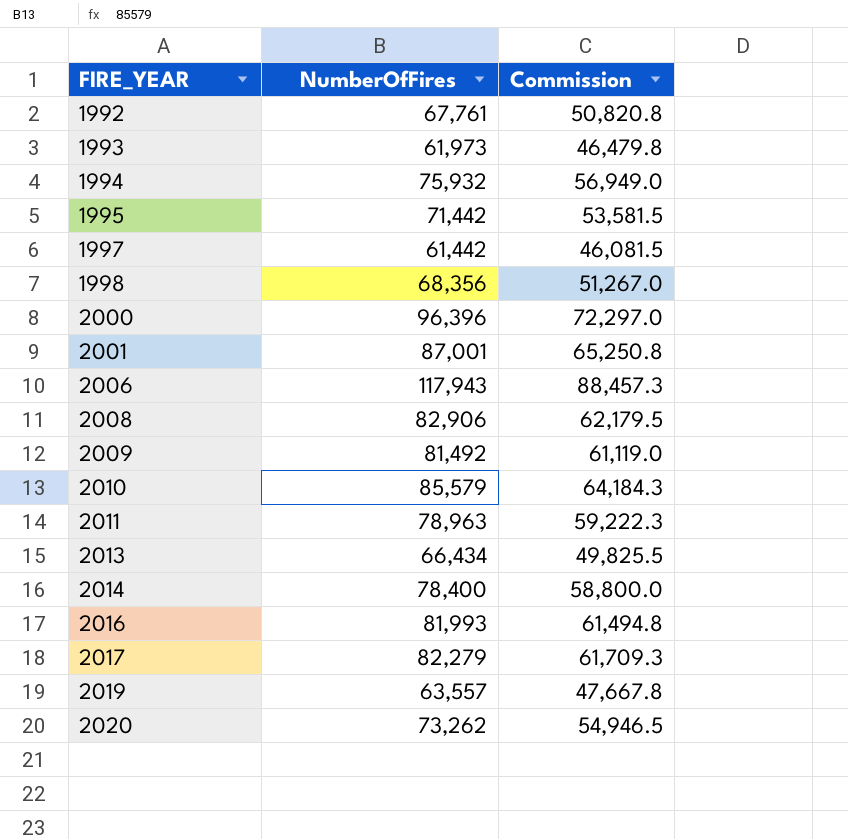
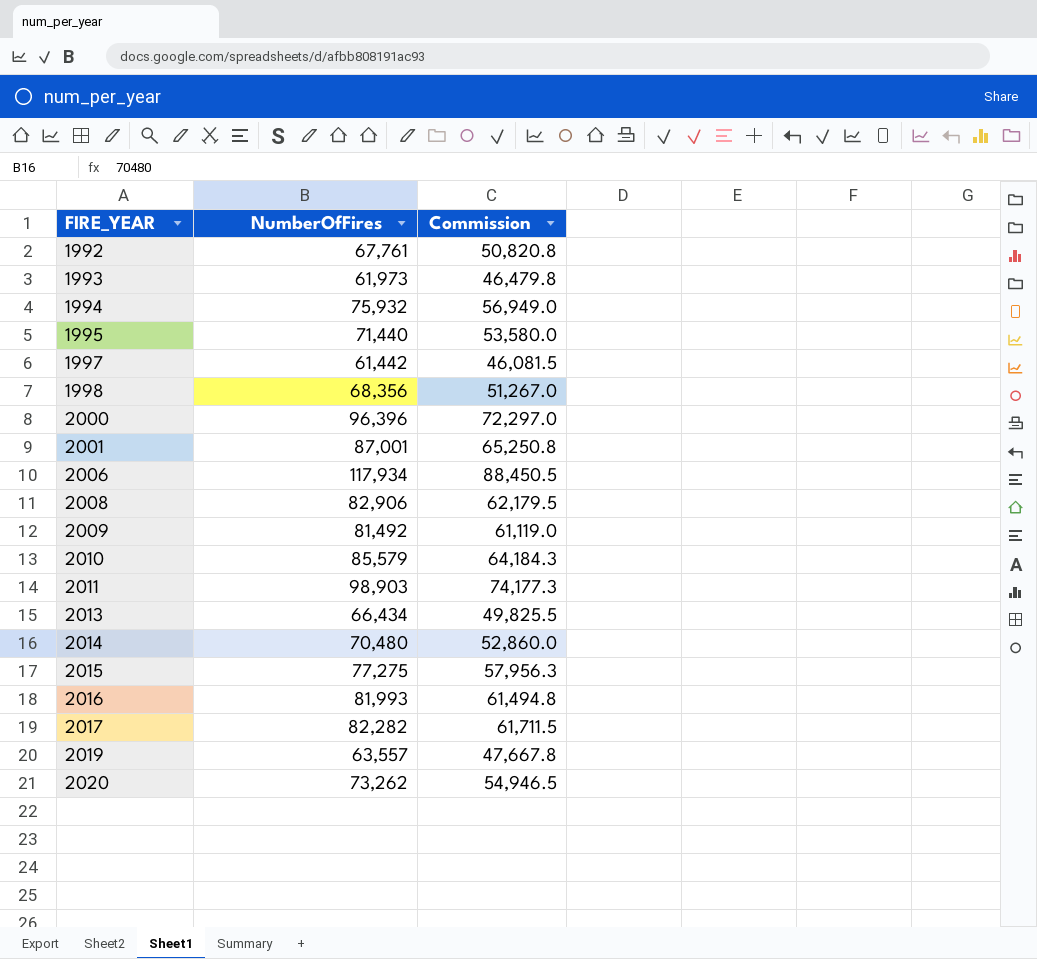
1995 | NumberOfFires: 71,442 -> 71,440
1995 | Commission: 53,581.5 -> 53,580.0
2006 | NumberOfFires: 117,943 -> 117,934
2006 | Commission: 88,457.3 -> 88,450.5
2011 | NumberOfFires: 78,963 -> 98,903
2011 | Commission: 59,222.3 -> 74,177.3
2014 | NumberOfFires: 78,400 -> 70,480
2014 | Commission: 58,800.0 -> 52,860.0
row 2015: none -> 77,275 | 57,956.3
2017 | NumberOfFires: 82,279 -> 82,282
2017 | Commission: 61,709.3 -> 61,711.5

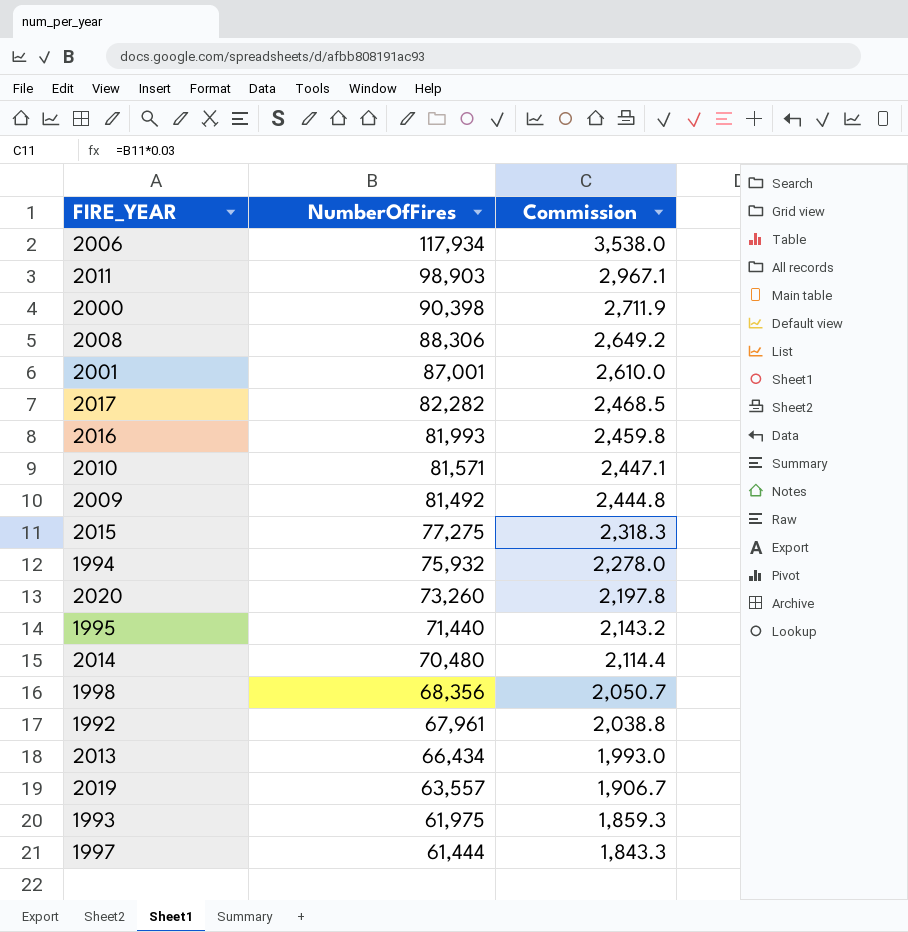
row order: FIRE_YEAR ascending -> NumberOfFires descending
column Commission | formula: [NumberOfFires] * 0.75 -> [NumberOfFires] * 0.03
2000 | NumberOfFires: 96,396 -> 90,398
2008 | NumberOfFires: 82,906 -> 88,306
2010 | NumberOfFires: 85,579 -> 81,571
2020 | NumberOfFires: 73,262 -> 73,260
1992 | NumberOfFires: 67,761 -> 67,961
1993 | NumberOfFires: 61,973 -> 61,975
1997 | NumberOfFires: 61,442 -> 61,444

